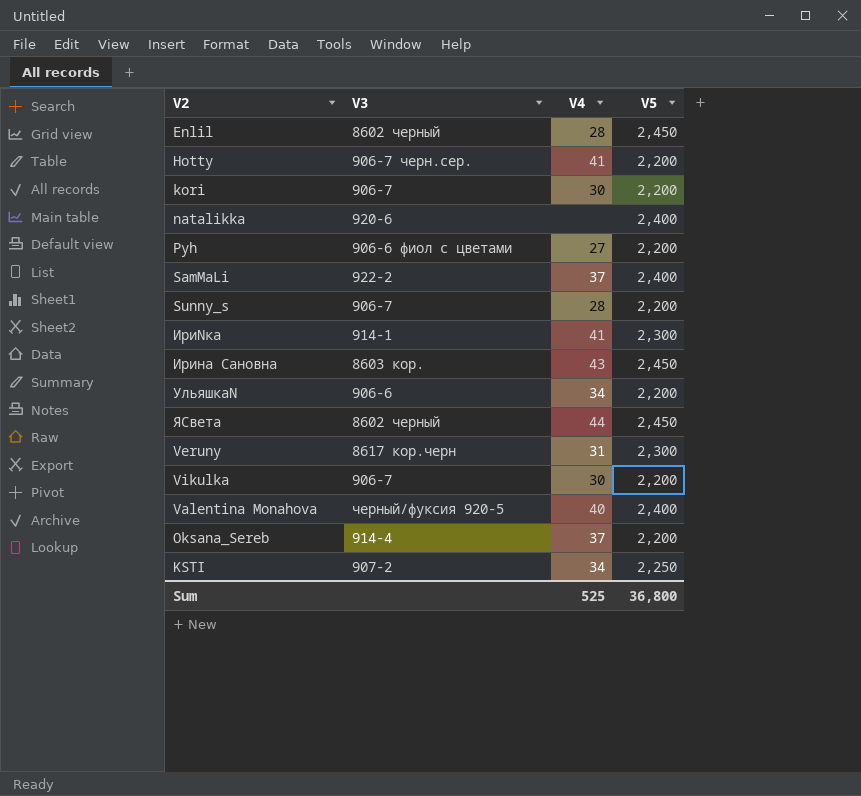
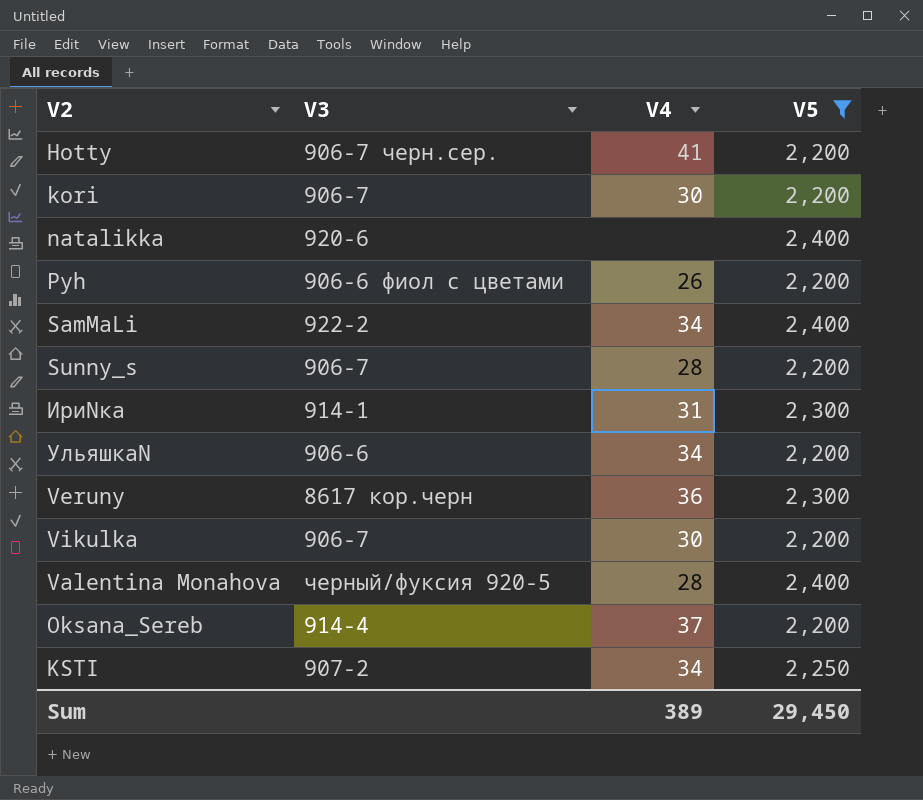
filter: none -> V5 != 2,450
Pyh | V4: 27 -> 26
SamMaLi | V4: 37 -> 34
ИриNка | V4: 41 -> 31
Veruny | V4: 31 -> 36
Valentina Monahova | V4: 40 -> 28
Sum | V4: 525 -> 389
Sum | V5: 36,800 -> 29,450

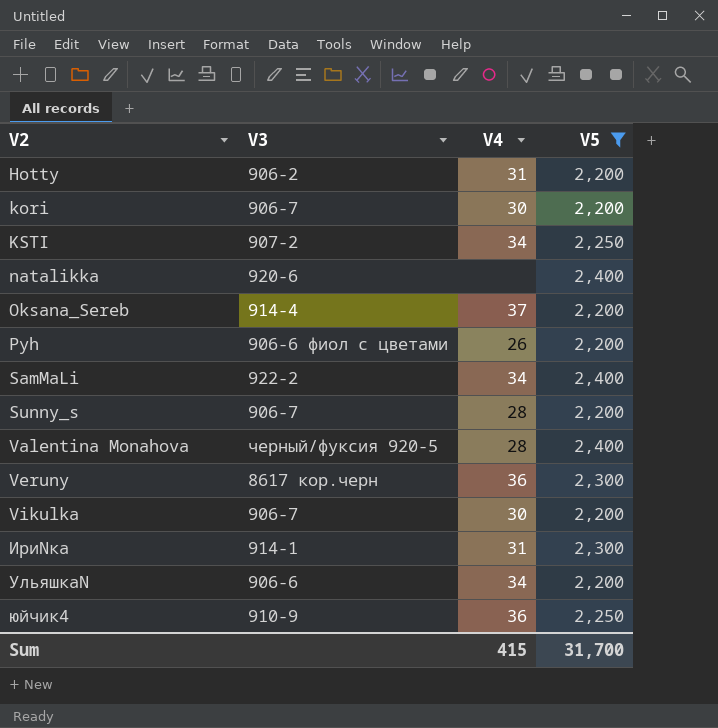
row order: none -> V2 ascending
Hotty | V3: 906-7 черн.сер. -> 906-2
Hotty | V4: 41 -> 31
row юйчик4: none -> 910-9 | 36 | 2,250
Sum | V4: 389 -> 415
Sum | V5: 29,450 -> 31,700

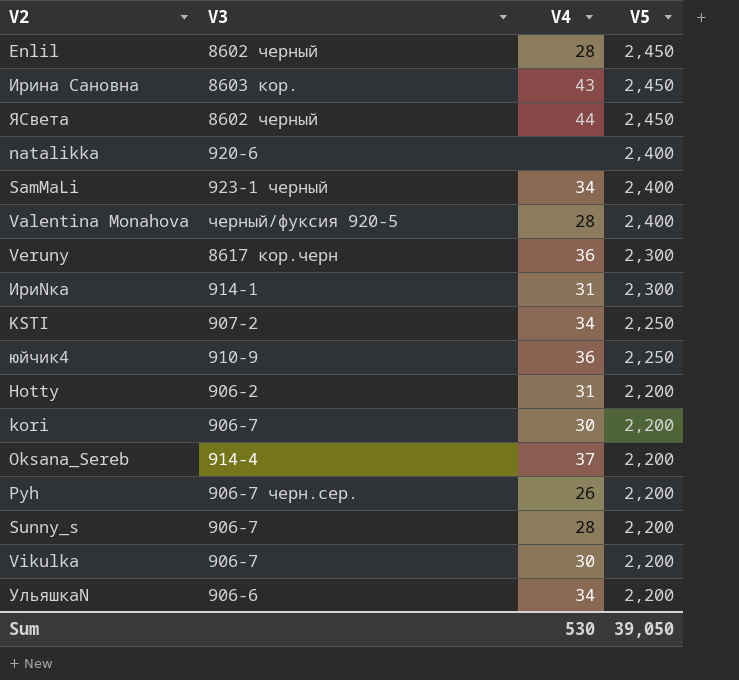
filter: V5 != 2,450 -> none
row order: V2 ascending -> V5 descending
SamMaLi | V3: 922-2 -> 923-1 черный
Pyh | V3: 906-6 фиол с цветами -> 906-7 черн.сер.
Sum | V4: 415 -> 530
Sum | V5: 31,700 -> 39,050

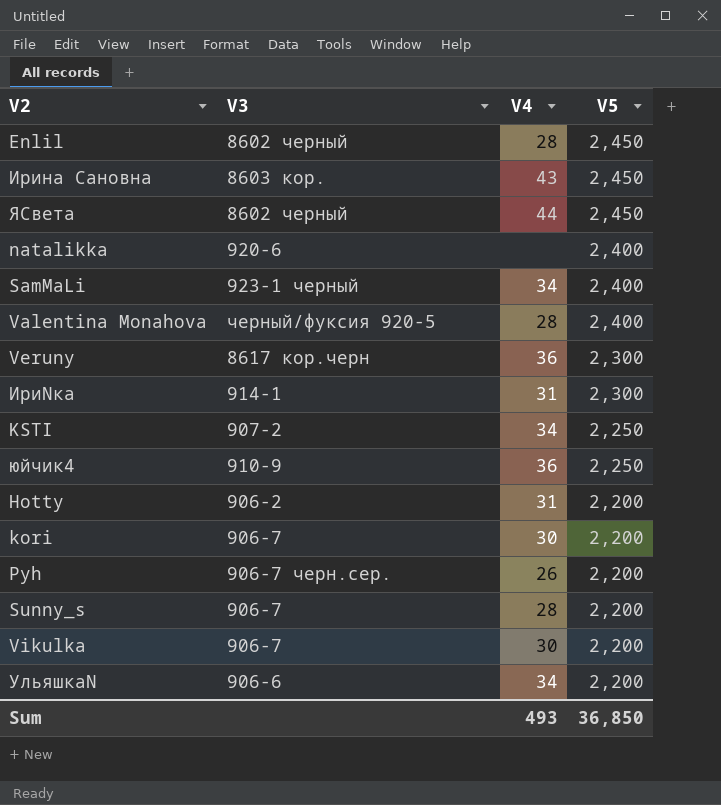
row Oksana_Sereb: 914-4 | 37 | 2,200 -> none
Sum | V4: 530 -> 493
Sum | V5: 39,050 -> 36,850

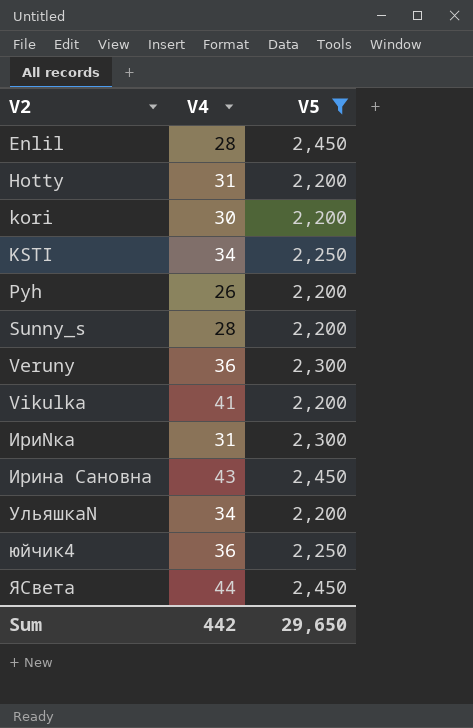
filter: none -> V5 != 2,400
row order: V5 descending -> V2 ascending
column V3 | position: 2 -> none
Vikulka | V4: 30 -> 41
Sum | V4: 493 -> 442
Sum | V5: 36,850 -> 29,650

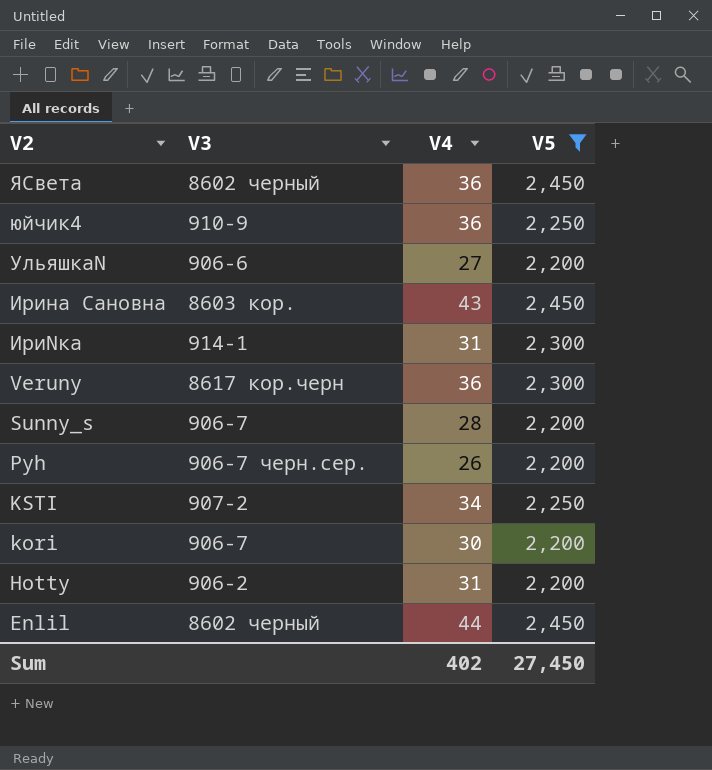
row order: V2 ascending -> V2 descending
column V3 | position: none -> 2
row Vikulka: 41 | 2,200 -> none
ЯСвета | V4: 44 -> 36
УльяшкаN | V4: 34 -> 27
Enlil | V4: 28 -> 44
Sum | V4: 442 -> 402
Sum | V5: 29,650 -> 27,450

